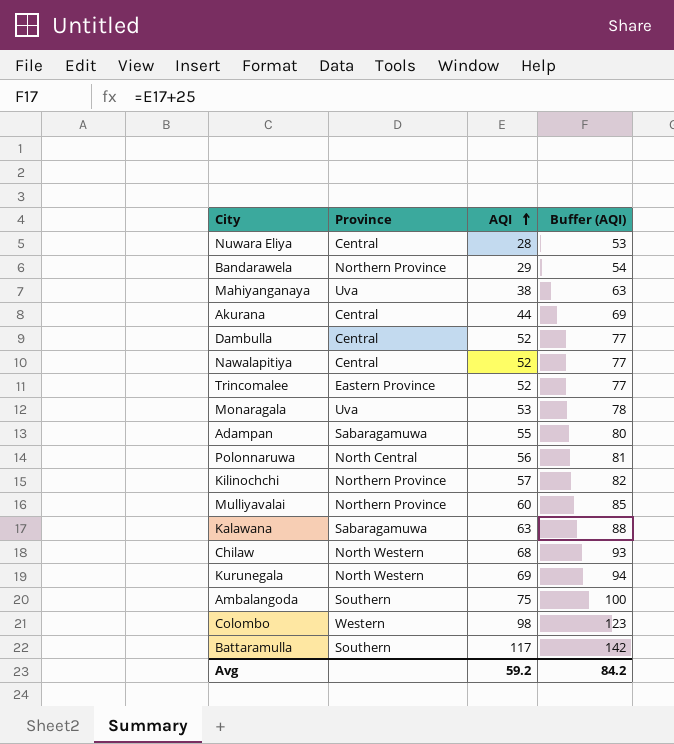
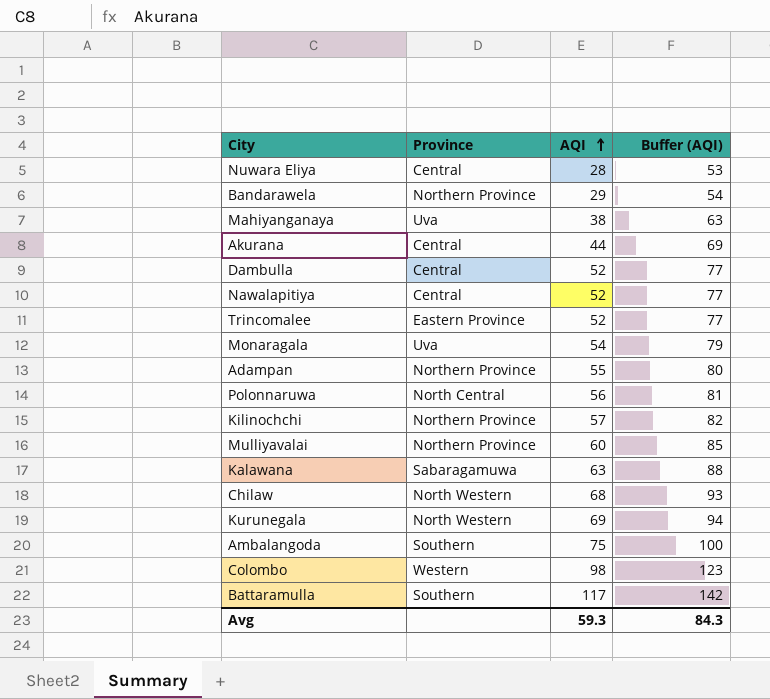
Monaragala | AQI: 53 -> 54
Monaragala | Buffer (AQI): 78 -> 79
Adampan | Province: Sabaragamuwa -> Northern Province
Avg | AQI: 59.2 -> 59.3
Avg | Buffer (AQI): 84.2 -> 84.3

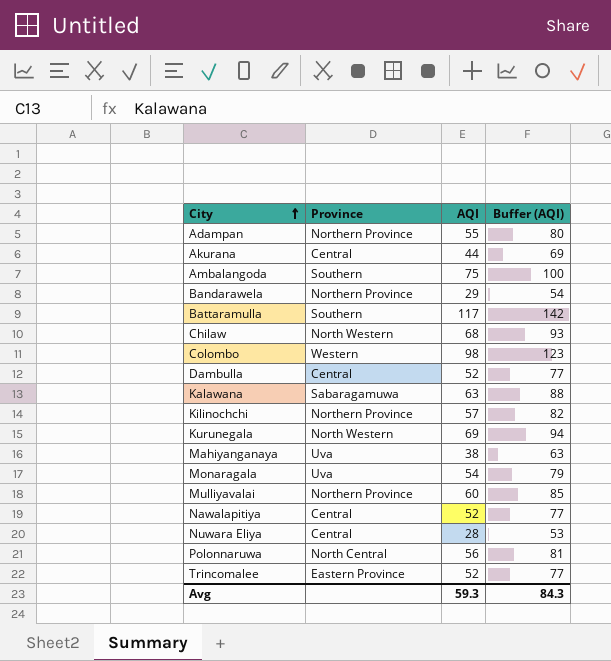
row order: AQI ascending -> City ascending

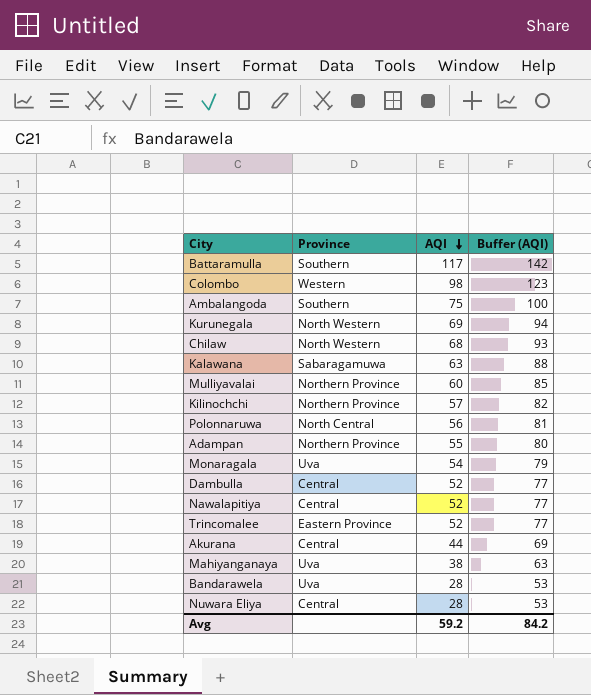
row order: City ascending -> AQI descending
Bandarawela | Province: Northern Province -> Uva
Bandarawela | AQI: 29 -> 28
Bandarawela | Buffer (AQI): 54 -> 53
Avg | AQI: 59.3 -> 59.2
Avg | Buffer (AQI): 84.3 -> 84.2

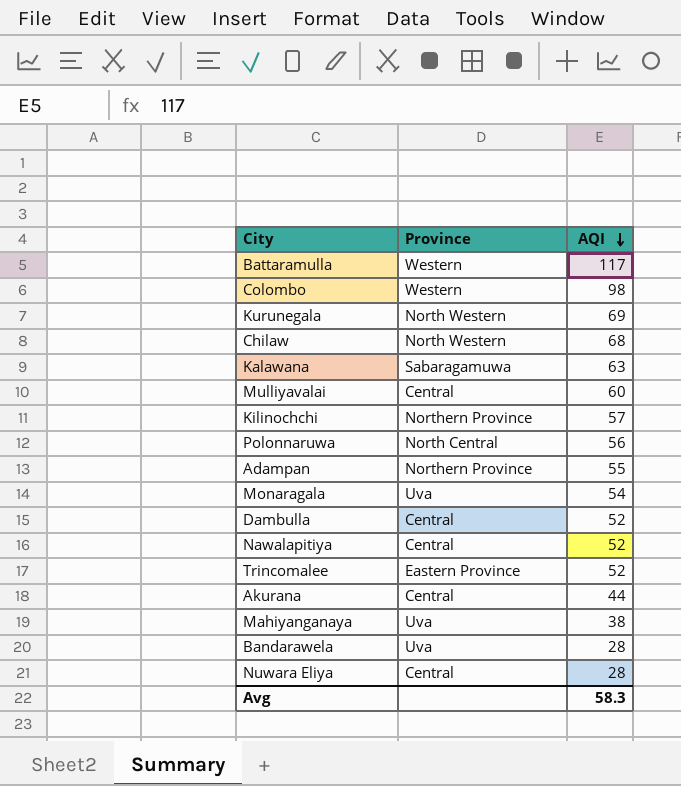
column Buffer (AQI) | formula: [AQI] + 25 -> none
row Ambalangoda: Southern | 75 | 100 -> none
Battaramulla | Province: Southern -> Western
Mulliyavalai | Province: Northern Province -> Central
Avg | AQI: 59.2 -> 58.3

